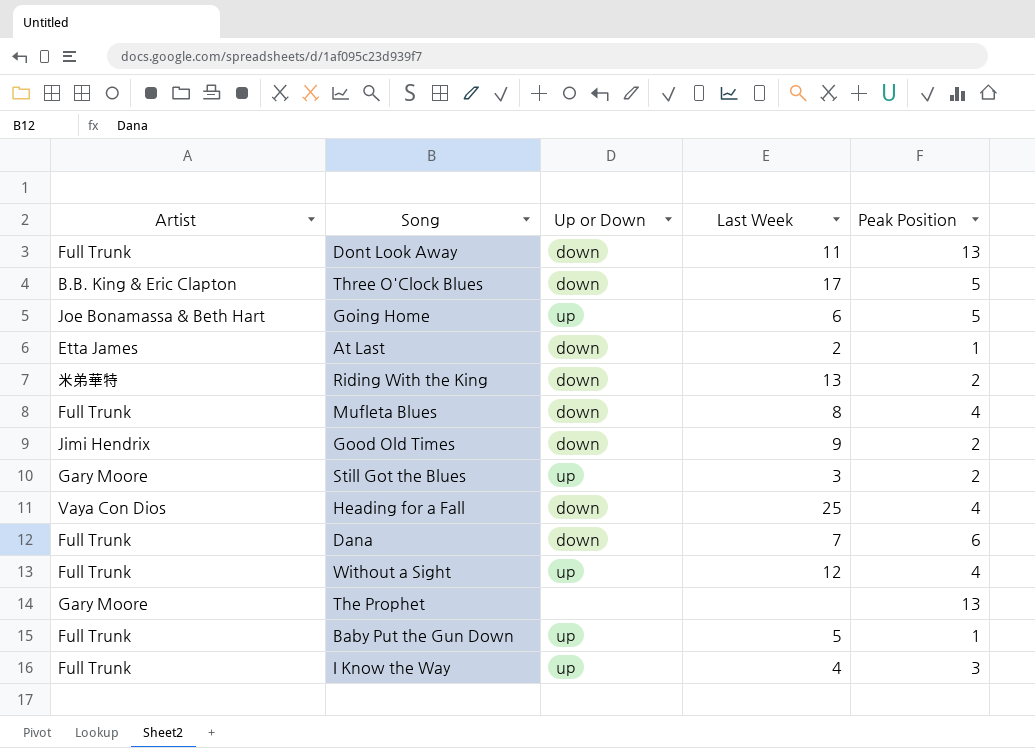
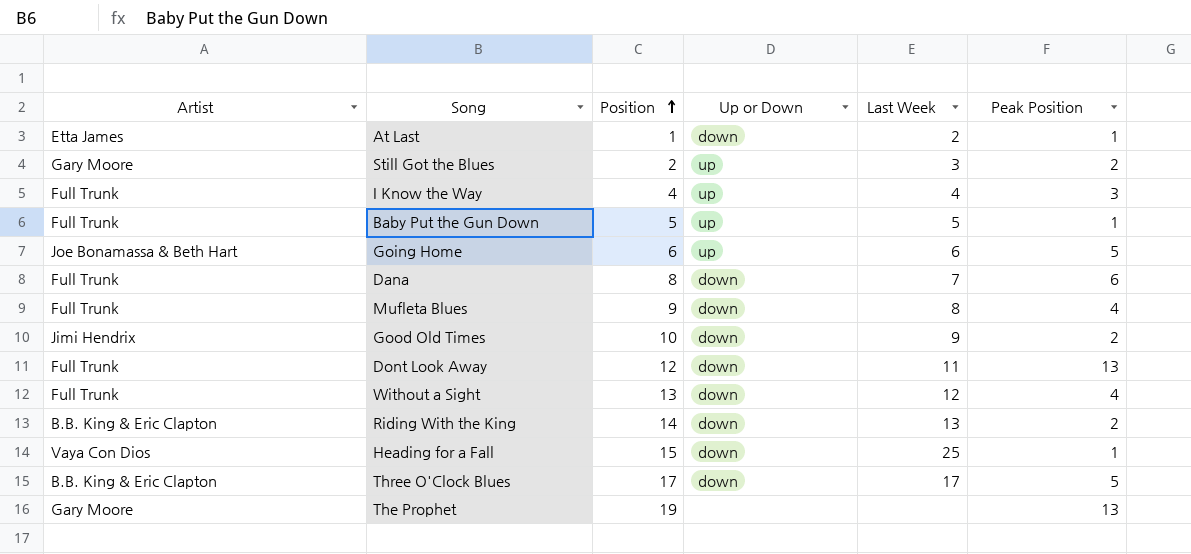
row order: none -> Position ascending
column Position | position: none -> 3
Without a Sight | Up or Down: up -> down
Riding With the King | Artist: 米弟華特 -> B.B. King & Eric Clapton
Heading for a Fall | Peak Position: 4 -> 1

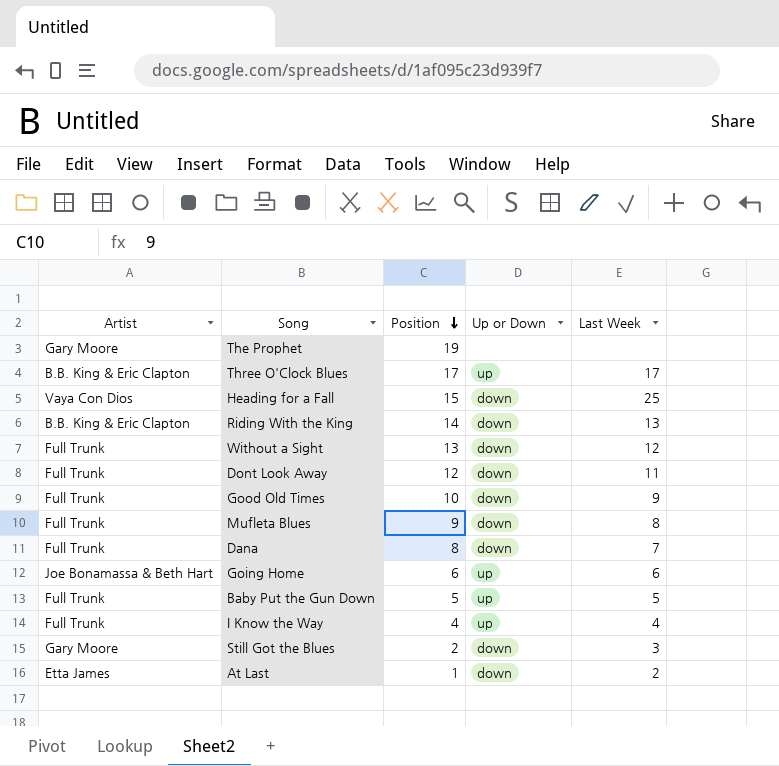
row order: Position ascending -> Position descending
column Peak Position | position: 6 -> none
Three O'Clock Blues | Up or Down: down -> up
Good Old Times | Artist: Jimi Hendrix -> Full Trunk
Still Got the Blues | Up or Down: up -> down

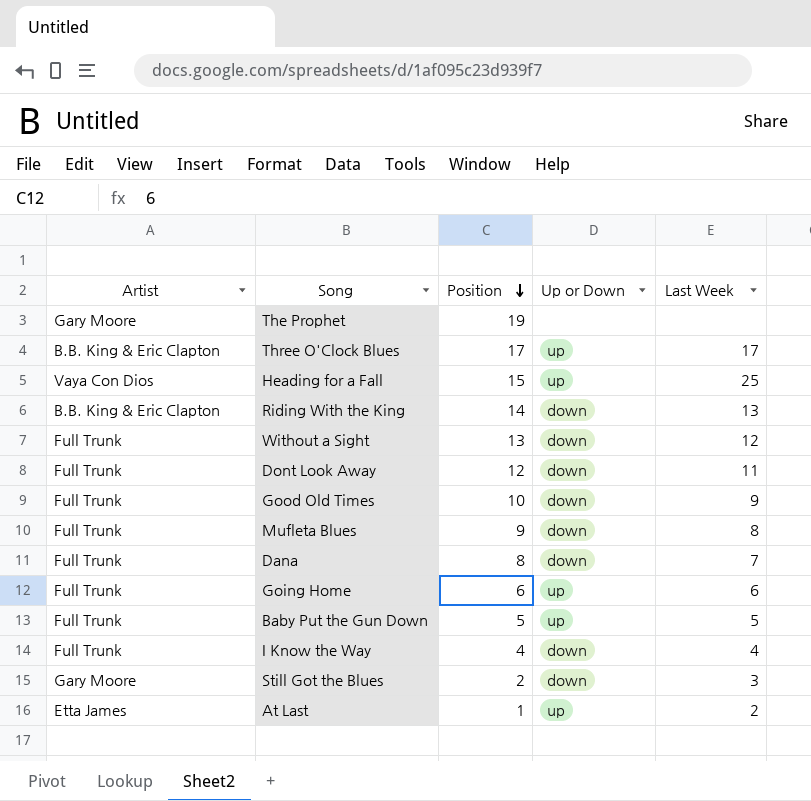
Heading for a Fall | Up or Down: down -> up
Going Home | Artist: Joe Bonamassa & Beth Hart -> Full Trunk
I Know the Way | Up or Down: up -> down
At Last | Up or Down: down -> up

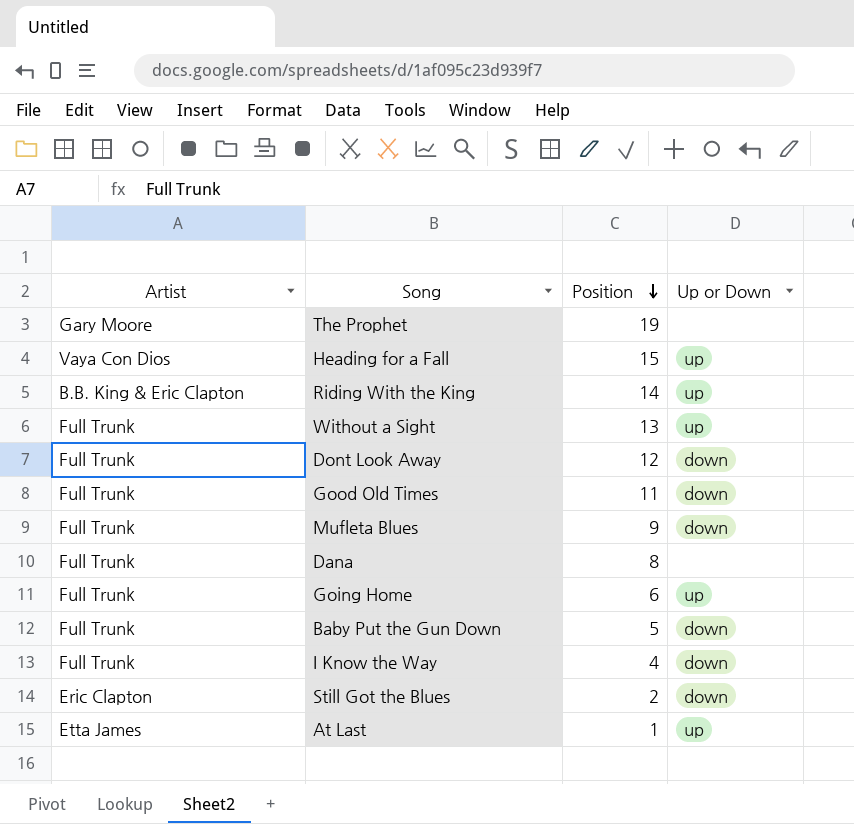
column Last Week | position: 5 -> none
row Three O'Clock Blues: B.B. King & Eric Clapton | 17 | up | 17 -> none
Riding With the King | Up or Down: down -> up
Without a Sight | Up or Down: down -> up
Good Old Times | Position: 10 -> 11
Dana | Up or Down: down -> none
Baby Put the Gun Down | Up or Down: up -> down
Still Got the Blues | Artist: Gary Moore -> Eric Clapton

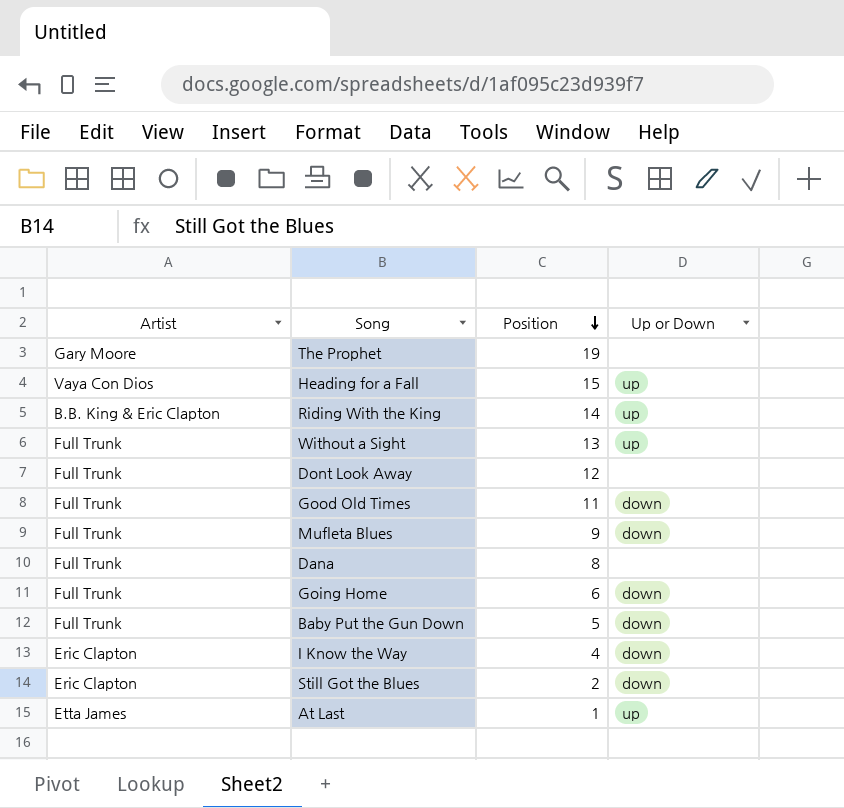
Dont Look Away | Up or Down: down -> none
Going Home | Up or Down: up -> down
I Know the Way | Artist: Full Trunk -> Eric Clapton

